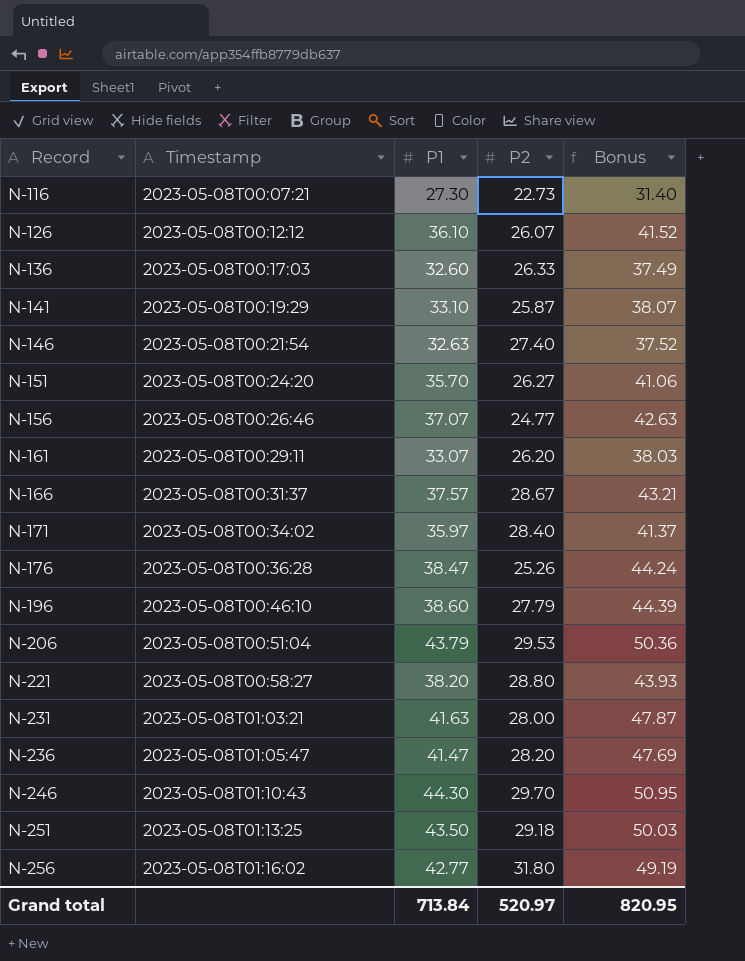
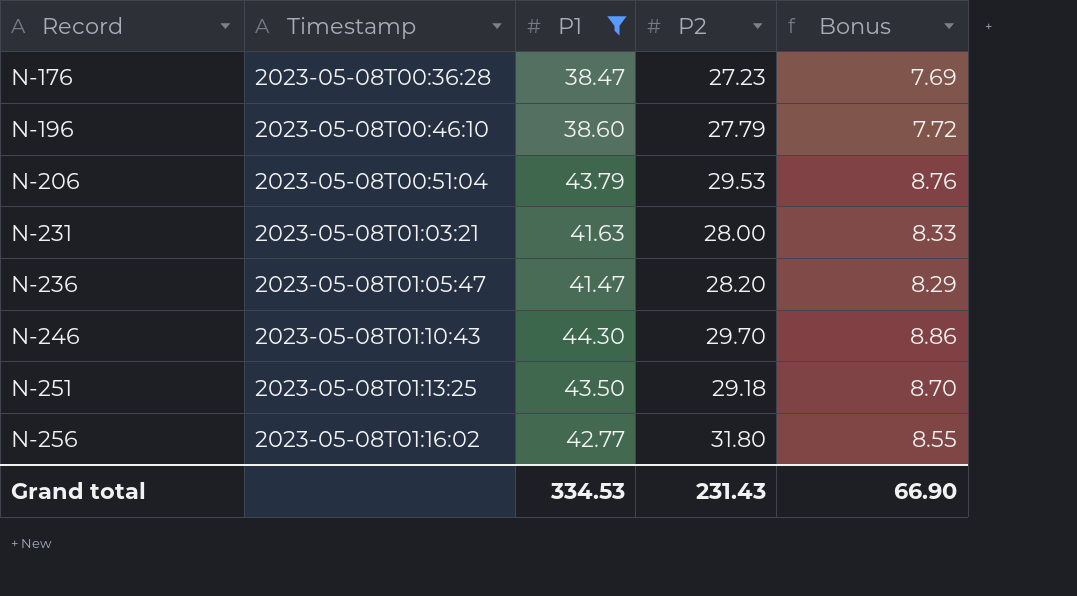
filter: none -> P1 >= 38.47
column Bonus | formula: [P1] * 1.15 -> [P1] * 0.2
N-176 | P2: 25.26 -> 27.23
Grand total | P1: 713.84 -> 334.53
Grand total | P2: 520.97 -> 231.43
Grand total | Bonus: 820.95 -> 66.90

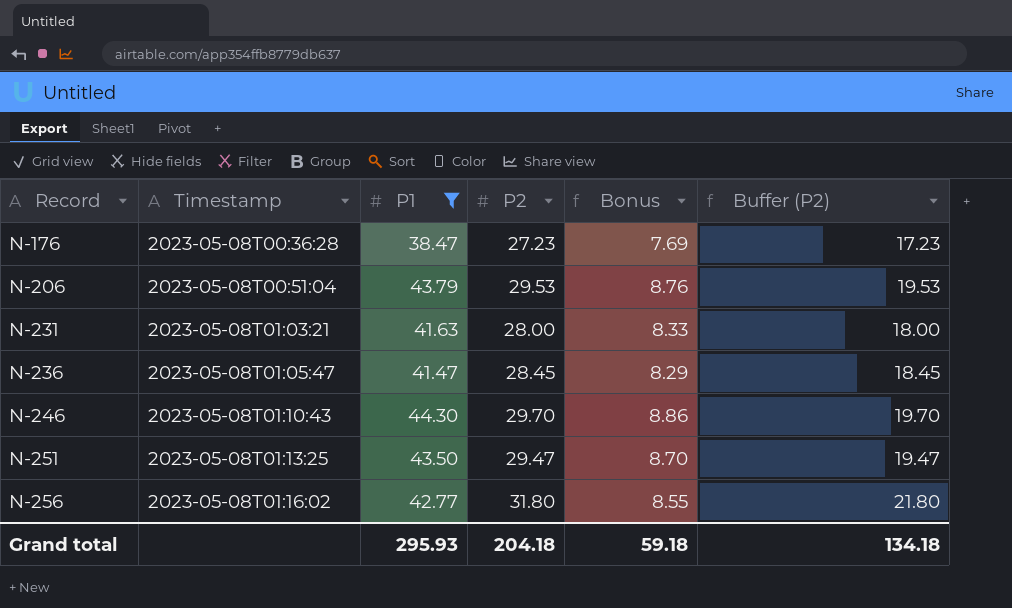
column Buffer (P2) | formula: none -> [P2] - 10
row N-196: 2023-05-08T00:46:10 | 38.60 | 27.79 | 7.72 -> none
N-236 | P2: 28.20 -> 28.45
N-251 | P2: 29.18 -> 29.47
Grand total | P1: 334.53 -> 295.93
Grand total | P2: 231.43 -> 204.18
Grand total | Bonus: 66.90 -> 59.18

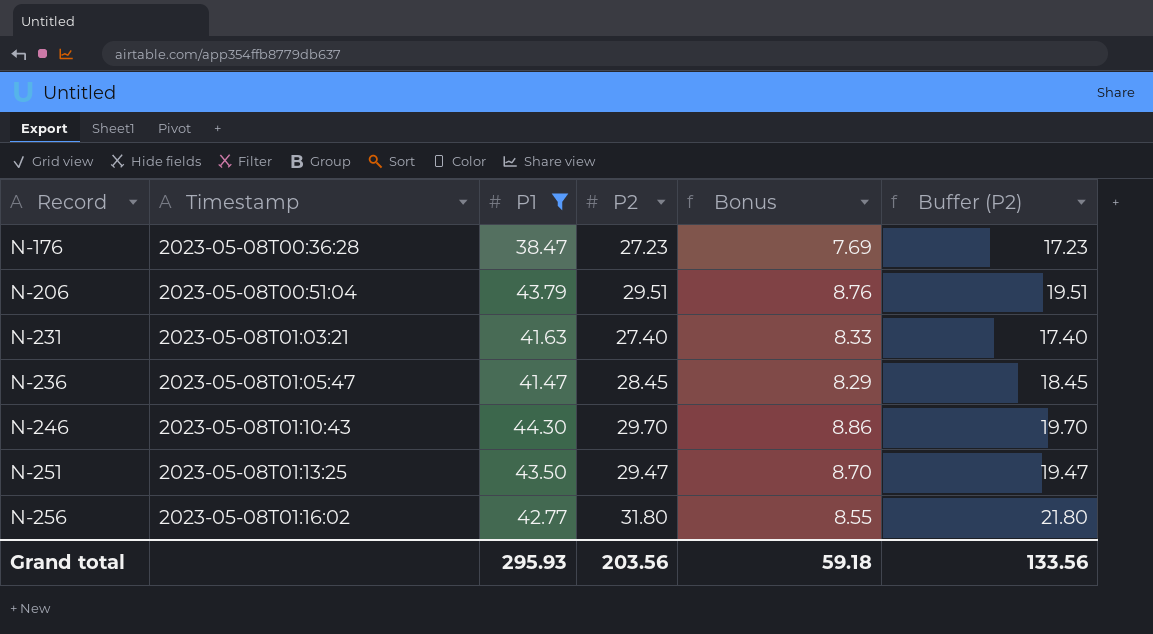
N-206 | P2: 29.53 -> 29.51
N-206 | Buffer (P2): 19.53 -> 19.51
N-231 | P2: 28.00 -> 27.40
N-231 | Buffer (P2): 18.00 -> 17.40
Grand total | P2: 204.18 -> 203.56
Grand total | Buffer (P2): 134.18 -> 133.56

